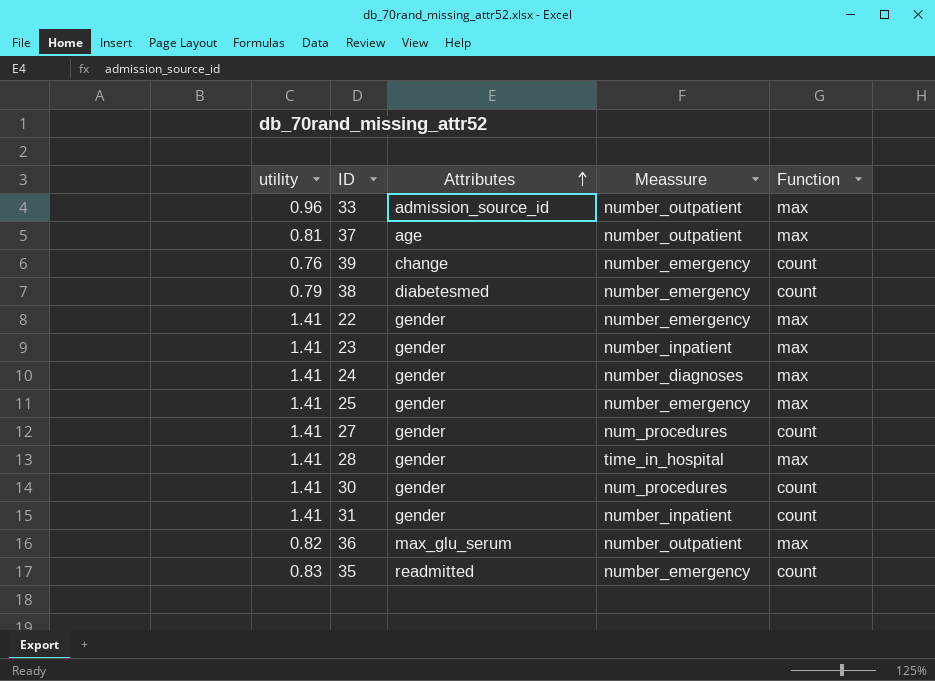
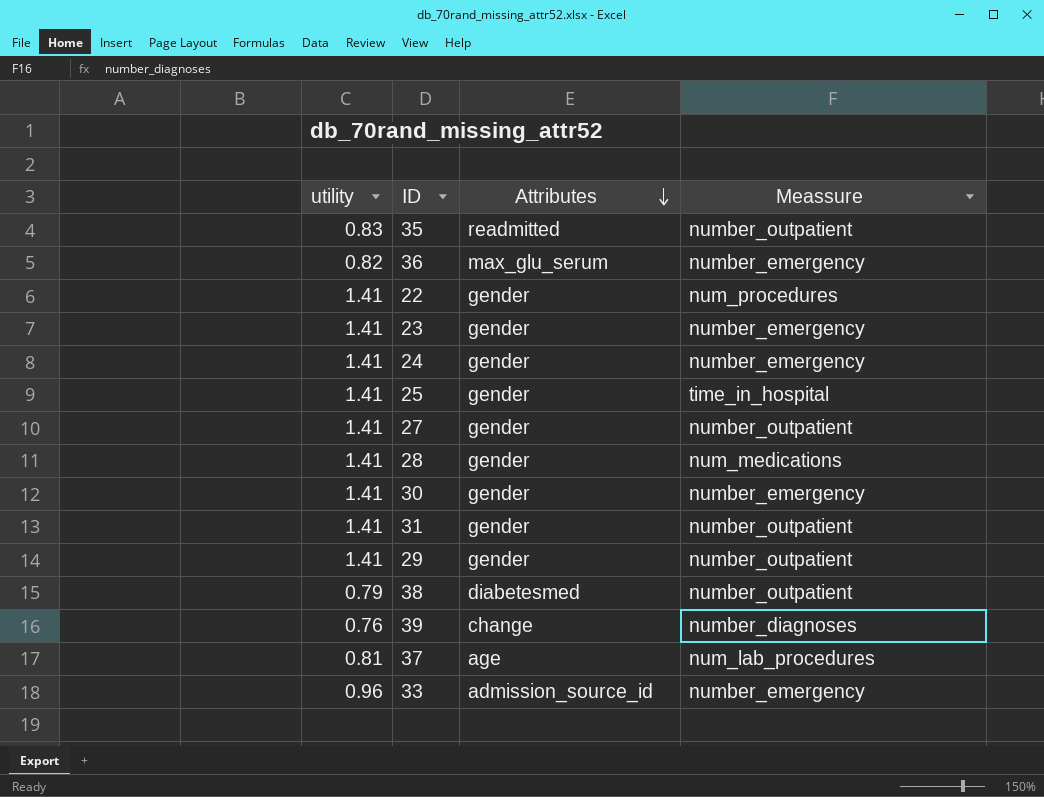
row order: Attributes ascending -> Attributes descending
column Function | position: 5 -> none
35 | Meassure: number_emergency -> number_outpatient
36 | Meassure: number_outpatient -> number_emergency
22 | Meassure: number_emergency -> num_procedures
23 | Meassure: number_inpatient -> number_emergency
24 | Meassure: number_diagnoses -> number_emergency
25 | Meassure: number_emergency -> time_in_hospital
27 | Meassure: num_procedures -> number_outpatient
28 | Meassure: time_in_hospital -> num_medications
30 | Meassure: num_procedures -> number_emergency
31 | Meassure: number_inpatient -> number_outpatient
row 29: none -> 1.41 | gender | number_outpatient
38 | Meassure: number_emergency -> number_outpatient
39 | Meassure: number_emergency -> number_diagnoses
37 | Meassure: number_outpatient -> num_lab_procedures
33 | Meassure: number_outpatient -> number_emergency

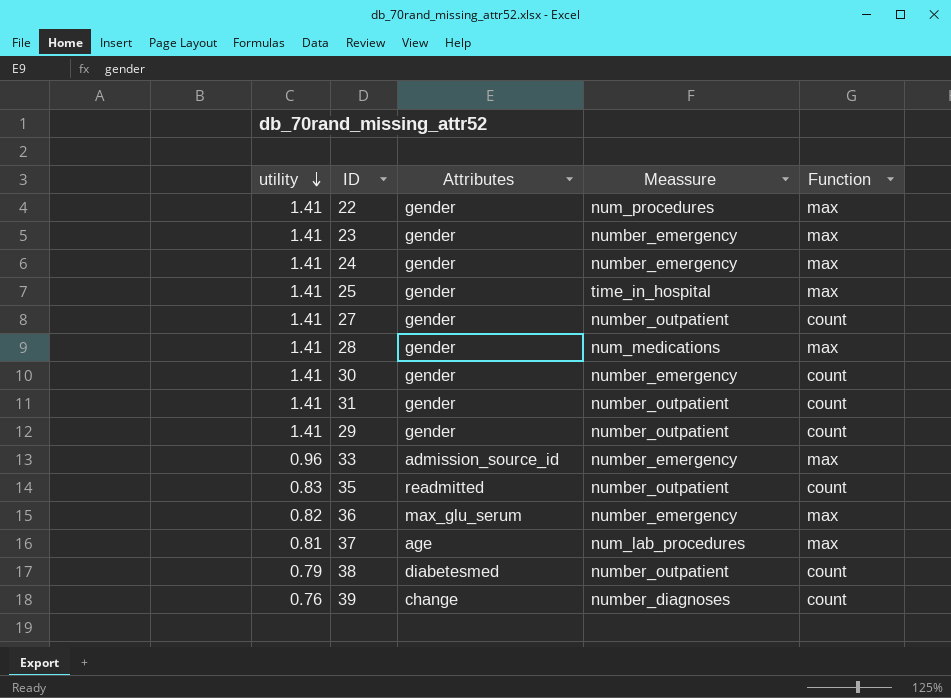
row order: Attributes descending -> utility descending
column Function | position: none -> 5

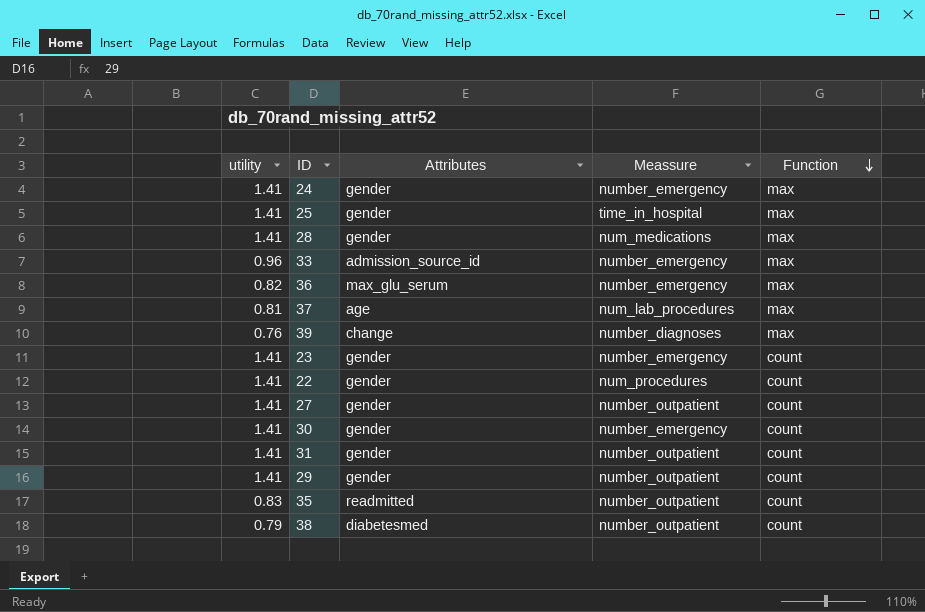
row order: utility descending -> Function descending
39 | Function: count -> max
23 | Function: max -> count
22 | Function: max -> count

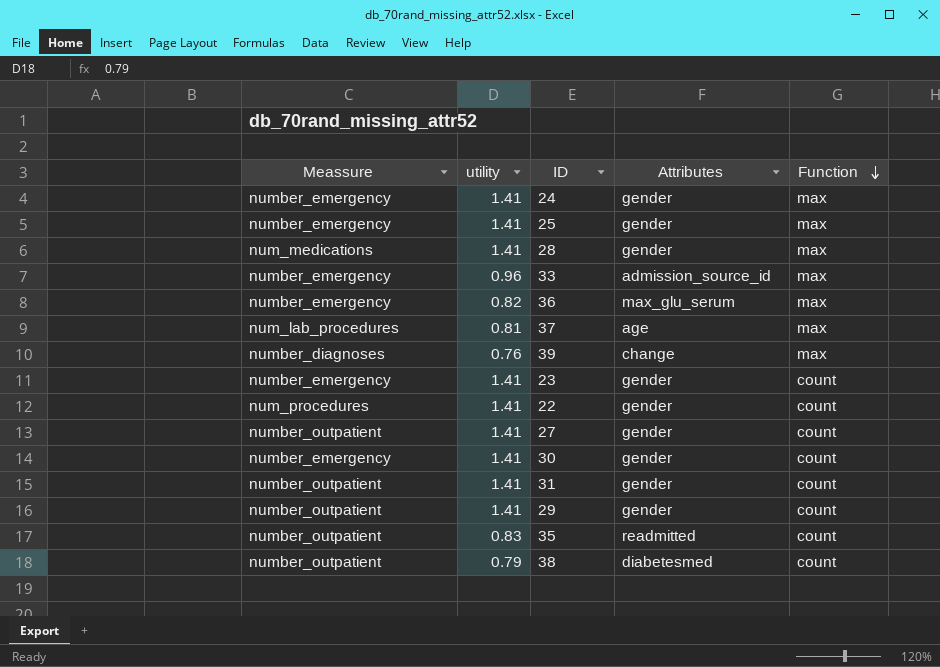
column Meassure | position: 4 -> 1
25 | Meassure: time_in_hospital -> number_emergency

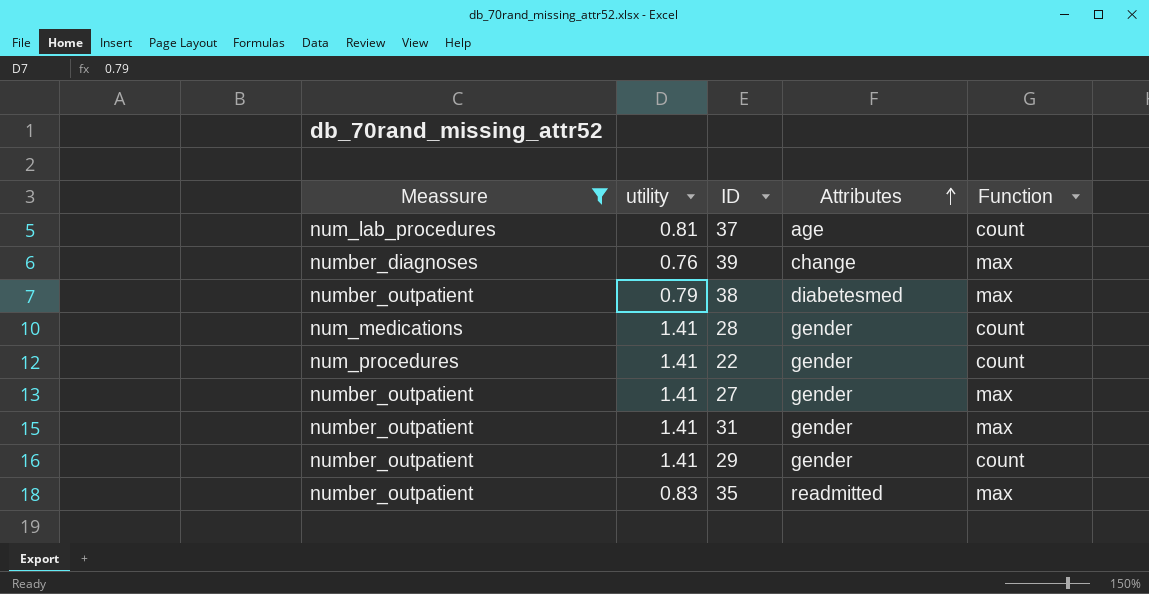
filter: none -> Meassure != number_emergency
row order: Function descending -> Attributes ascending
37 | Function: max -> count
38 | Function: count -> max
28 | Function: max -> count
27 | Function: count -> max
31 | Function: count -> max
35 | Function: count -> max

